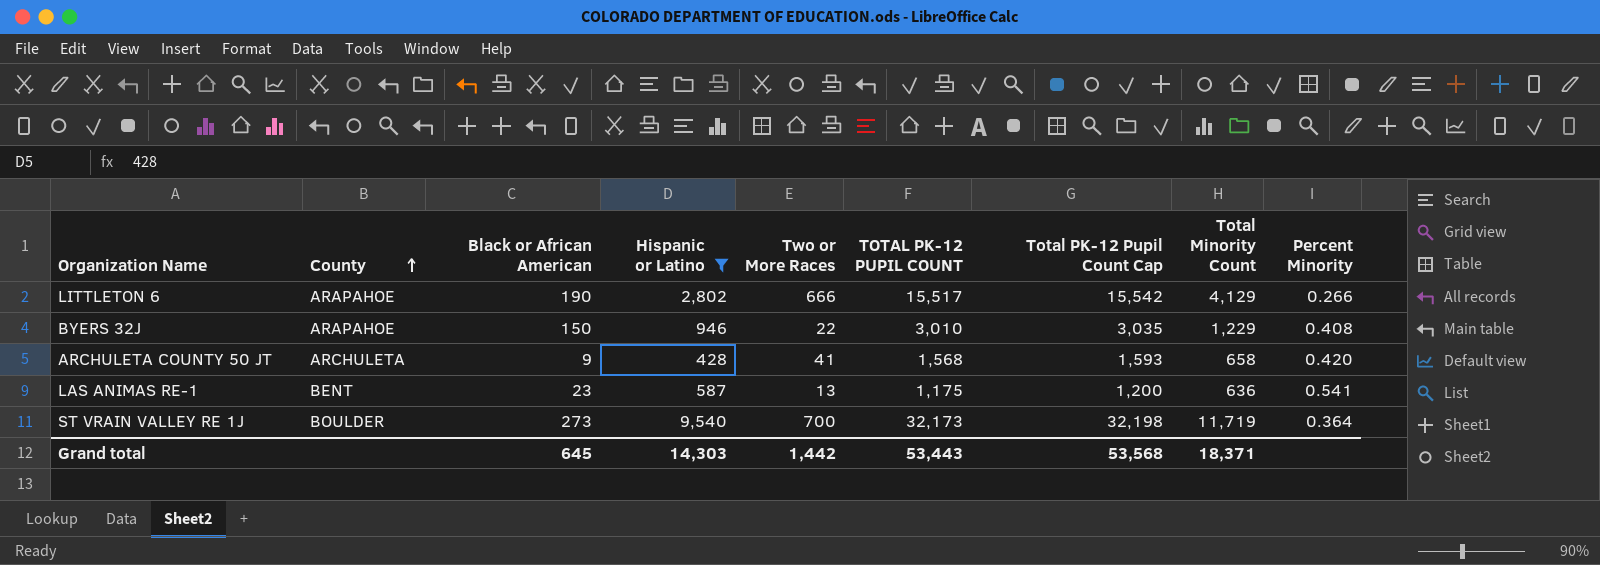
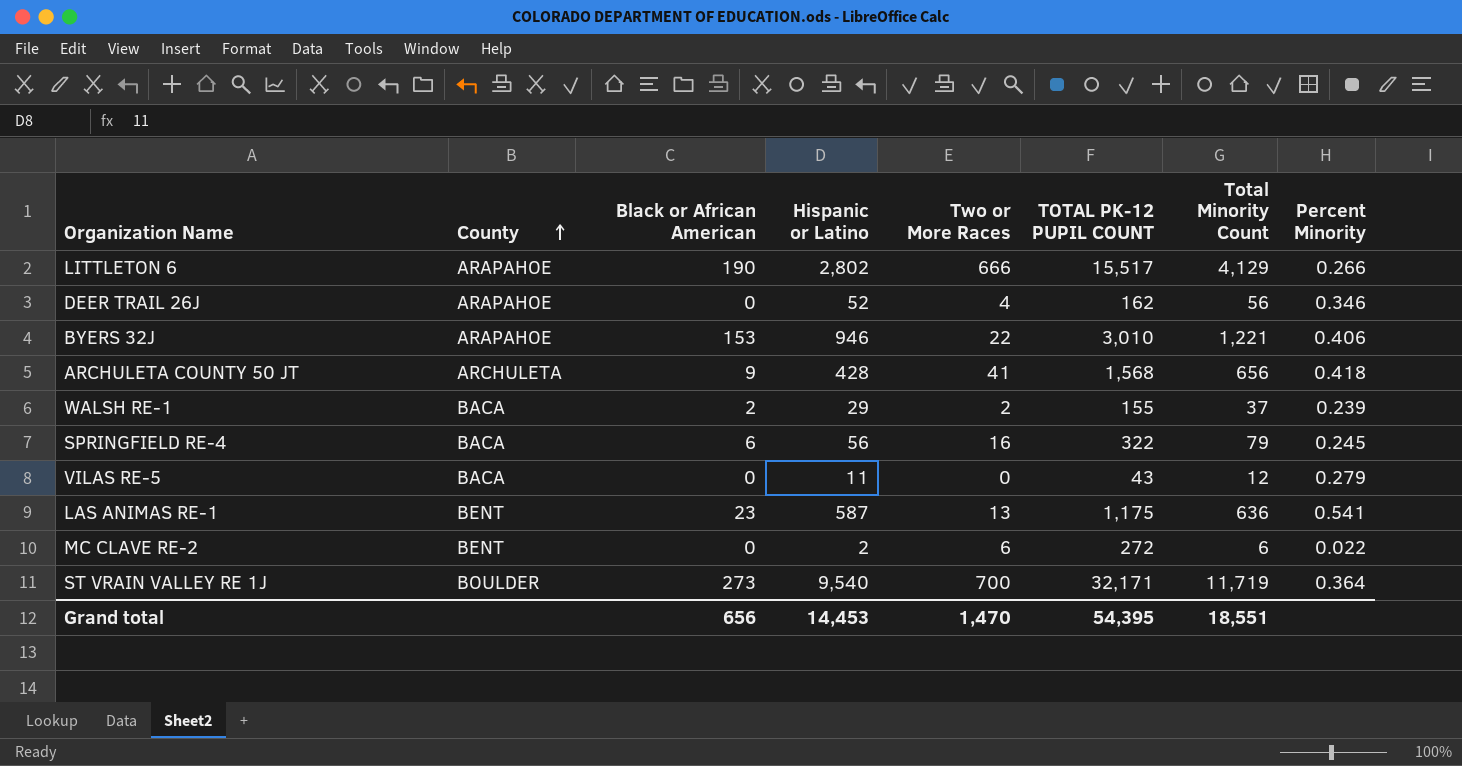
filter: Hispanic or Latino >= 428 -> none
column Total PK-12 Pupil Count Cap | formula: [TOTAL PK-12 PUPIL COUNT] + 25 -> none
BYERS 32J | Black or African American: 150 -> 153
BYERS 32J | Total Minority Count: 1,229 -> 1,221
BYERS 32J | Percent Minority: 0.408 -> 0.406
ARCHULETA COUNTY 50 JT | Total Minority Count: 658 -> 656
ARCHULETA COUNTY 50 JT | Percent Minority: 0.420 -> 0.418
ST VRAIN VALLEY RE 1J | TOTAL PK-12 PUPIL COUNT: 32,173 -> 32,171
Grand total | Black or African American: 645 -> 656
Grand total | Hispanic or Latino: 14,303 -> 14,453
Grand total | Two or More Races: 1,442 -> 1,470
Grand total | TOTAL PK-12 PUPIL COUNT: 53,443 -> 54,395
Grand total | Total Minority Count: 18,371 -> 18,551

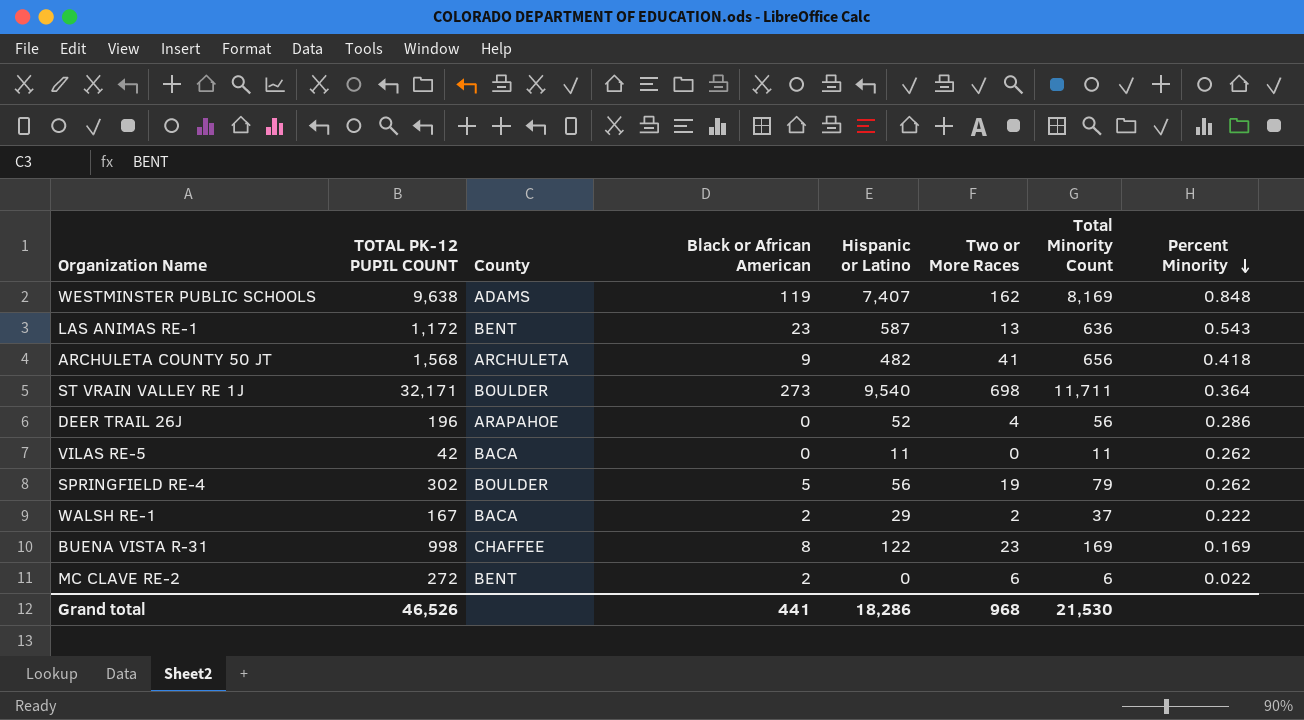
row order: County ascending -> Percent Minority descending
column TOTAL PK-12 PUPIL COUNT | position: 6 -> 2
row LITTLETON 6: ARAPAHOE | 190 | 2,802 | 666 | 15,517 | 4,129 | 0.266 -> none
row BYERS 32J: ARAPAHOE | 153 | 946 | 22 | 3,010 | 1,221 | 0.406 -> none
row WESTMINSTER PUBLIC SCHOOLS: none -> 9,638 | ADAMS | 119 | 7,407 | 162 | 8,169 | 0.848
LAS ANIMAS RE-1 | TOTAL PK-12 PUPIL COUNT: 1,175 -> 1,172
LAS ANIMAS RE-1 | Percent Minority: 0.541 -> 0.543
ARCHULETA COUNTY 50 JT | Hispanic or Latino: 428 -> 482
ST VRAIN VALLEY RE 1J | Two or More Races: 700 -> 698
ST VRAIN VALLEY RE 1J | Total Minority Count: 11,719 -> 11,711
DEER TRAIL 26J | TOTAL PK-12 PUPIL COUNT: 162 -> 196
DEER TRAIL 26J | Percent Minority: 0.346 -> 0.286
VILAS RE-5 | TOTAL PK-12 PUPIL COUNT: 43 -> 42
VILAS RE-5 | Total Minority Count: 12 -> 11
VILAS RE-5 | Percent Minority: 0.279 -> 0.262
SPRINGFIELD RE-4 | TOTAL PK-12 PUPIL COUNT: 322 -> 302
SPRINGFIELD RE-4 | County: BACA -> BOULDER
SPRINGFIELD RE-4 | Black or African American: 6 -> 5
SPRINGFIELD RE-4 | Two or More Races: 16 -> 19
SPRINGFIELD RE-4 | Percent Minority: 0.245 -> 0.262
WALSH RE-1 | TOTAL PK-12 PUPIL COUNT: 155 -> 167
WALSH RE-1 | Percent Minority: 0.239 -> 0.222
row BUENA VISTA R-31: none -> 998 | CHAFFEE | 8 | 122 | 23 | 169 | 0.169
MC CLAVE RE-2 | Black or African American: 0 -> 2
MC CLAVE RE-2 | Hispanic or Latino: 2 -> 0
Grand total | TOTAL PK-12 PUPIL COUNT: 54,395 -> 46,526
Grand total | Black or African American: 656 -> 441
Grand total | Hispanic or Latino: 14,453 -> 18,286
Grand total | Two or More Races: 1,470 -> 968
Grand total | Total Minority Count: 18,551 -> 21,530

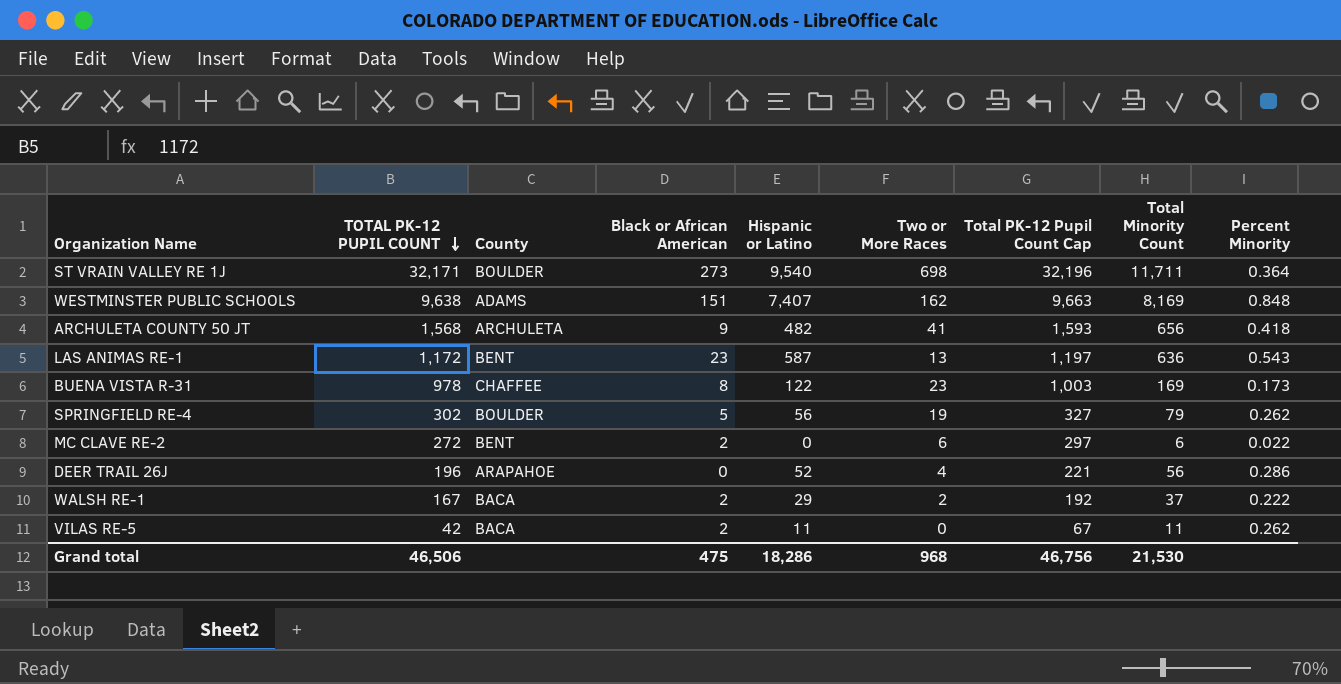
row order: Percent Minority descending -> TOTAL PK-12 PUPIL COUNT descending
column Total PK-12 Pupil Count Cap | formula: none -> [TOTAL PK-12 PUPIL COUNT] + 25
WESTMINSTER PUBLIC SCHOOLS | Black or African American: 119 -> 151
BUENA VISTA R-31 | TOTAL PK-12 PUPIL COUNT: 998 -> 978
BUENA VISTA R-31 | Percent Minority: 0.169 -> 0.173
VILAS RE-5 | Black or African American: 0 -> 2
Grand total | TOTAL PK-12 PUPIL COUNT: 46,526 -> 46,506
Grand total | Black or African American: 441 -> 475

